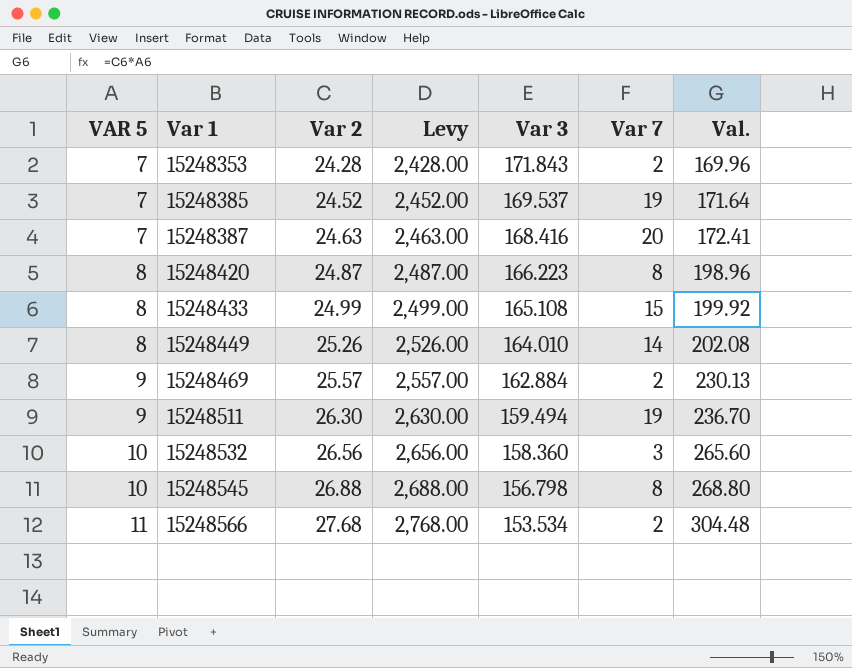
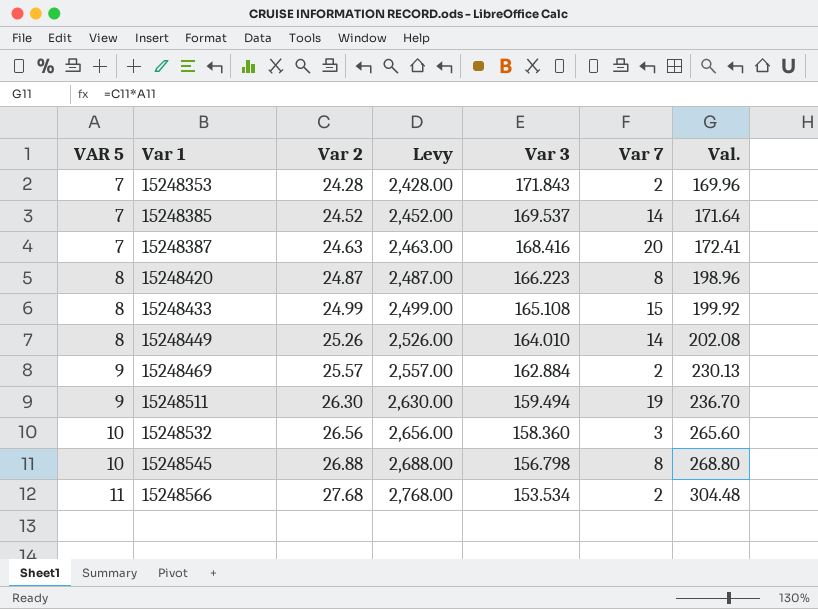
15248385 | Var 7: 19 -> 14

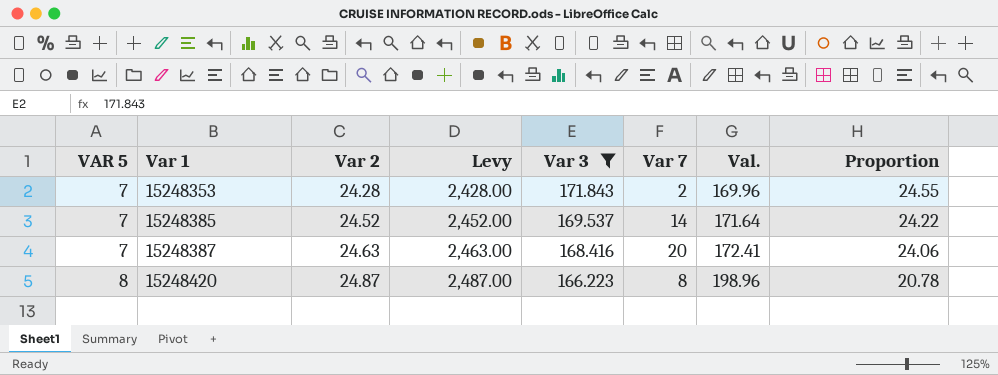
filter: none -> Var 3 >= 166.223
column Proportion | formula: none -> [Var 3] / [VAR 5]

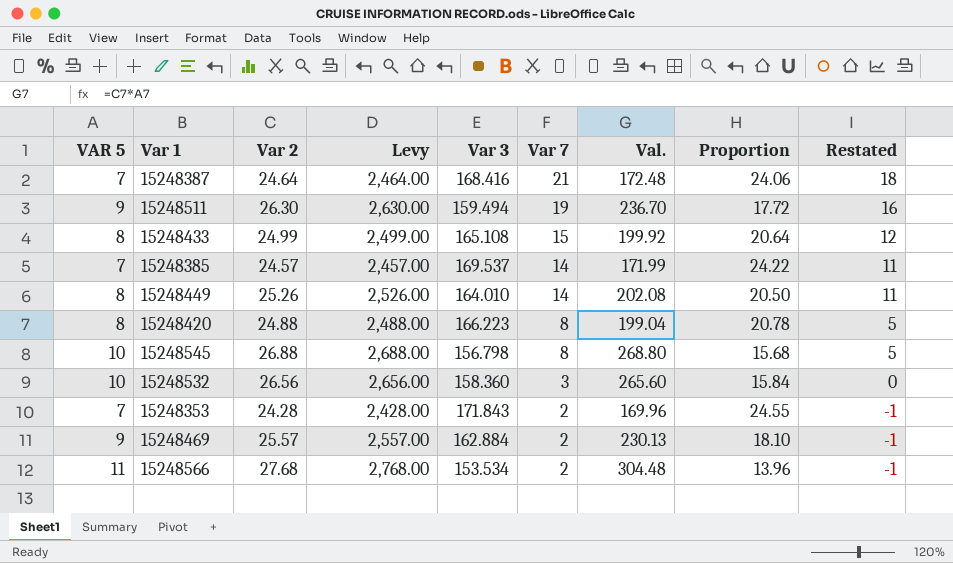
filter: Var 3 >= 166.223 -> none
row order: VAR 5 ascending -> Var 7 descending
column Restated | formula: none -> [Var 7] - 3
15248387 | Var 2: 24.63 -> 24.64
15248387 | Levy: 2,463.00 -> 2,464.00
15248387 | Var 7: 20 -> 21
15248387 | Val.: 172.41 -> 172.48
15248385 | Var 2: 24.52 -> 24.57
15248385 | Levy: 2,452.00 -> 2,457.00
15248385 | Val.: 171.64 -> 171.99
15248420 | Var 2: 24.87 -> 24.88
15248420 | Levy: 2,487.00 -> 2,488.00
15248420 | Val.: 198.96 -> 199.04

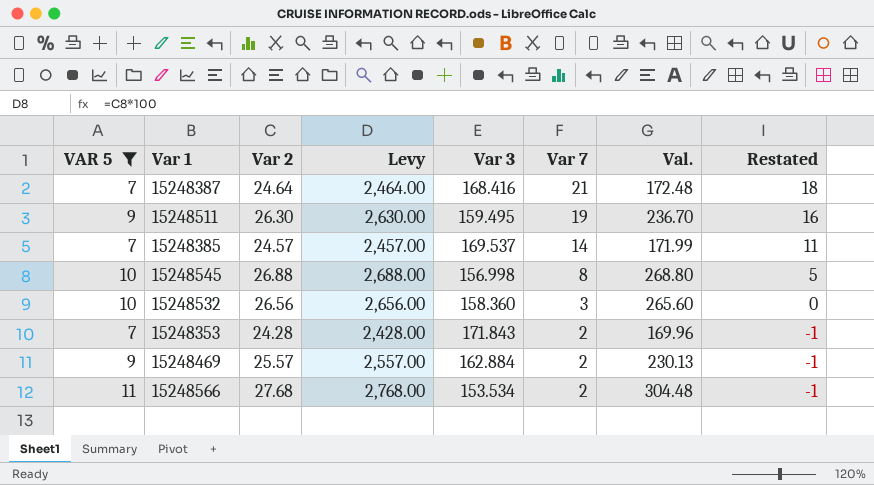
filter: none -> VAR 5 != 8
column Proportion | formula: [Var 3] / [VAR 5] -> none
15248511 | Var 3: 159.494 -> 159.495
15248545 | Var 3: 156.798 -> 156.998

